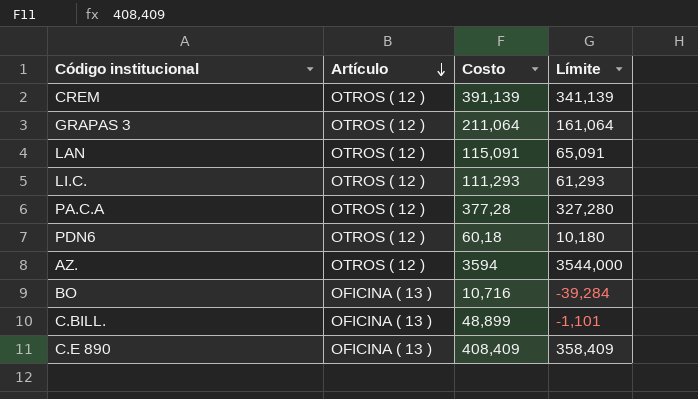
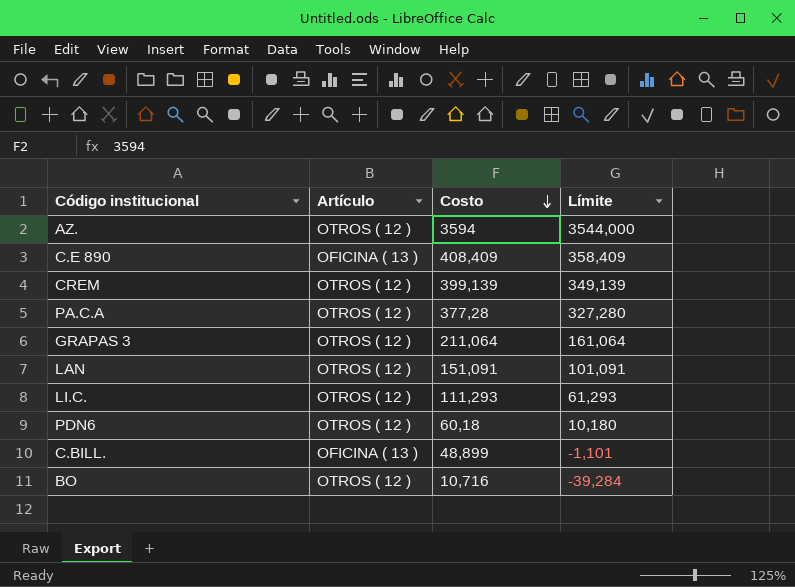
row order: Artículo descending -> Costo descending
CREM | Costo: 391,139 -> 399,139
CREM | Límite: 341,139 -> 349,139
LAN | Costo: 115,091 -> 151,091
LAN | Límite: 65,091 -> 101,091
BO | Artículo: OFICINA ( 13 ) -> OTROS ( 12 )

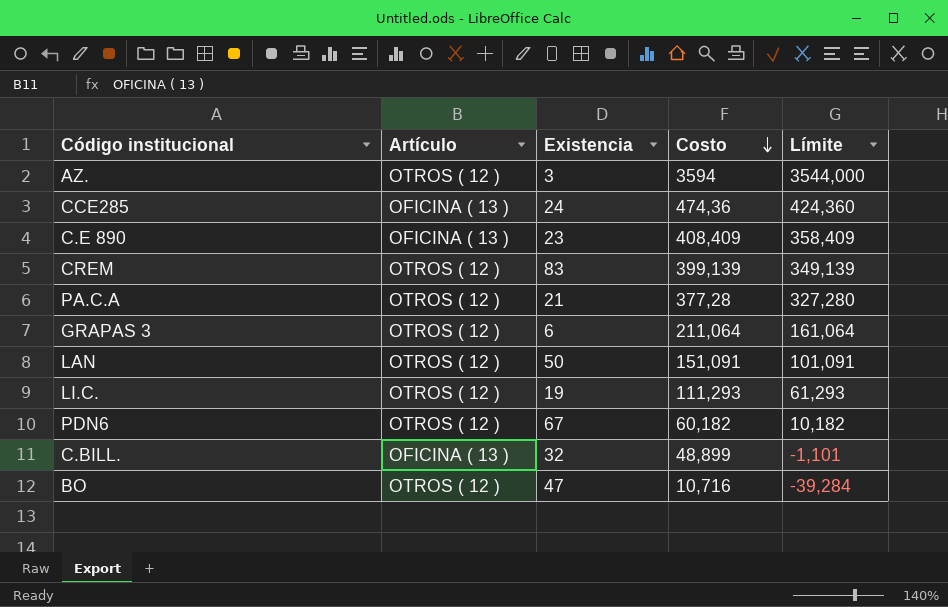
column Existencia | position: none -> 3
row CCE285: none -> OFICINA ( 13 ) | 24 | 474,36 | 424,360
PDN6 | Costo: 60,18 -> 60,182
PDN6 | Límite: 10,180 -> 10,182

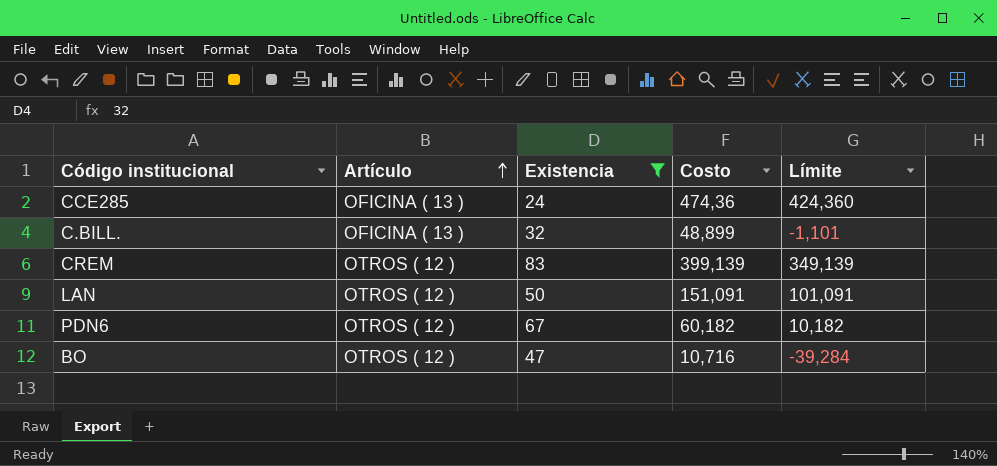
filter: none -> Existencia >= 24
row order: Costo descending -> Artículo ascending

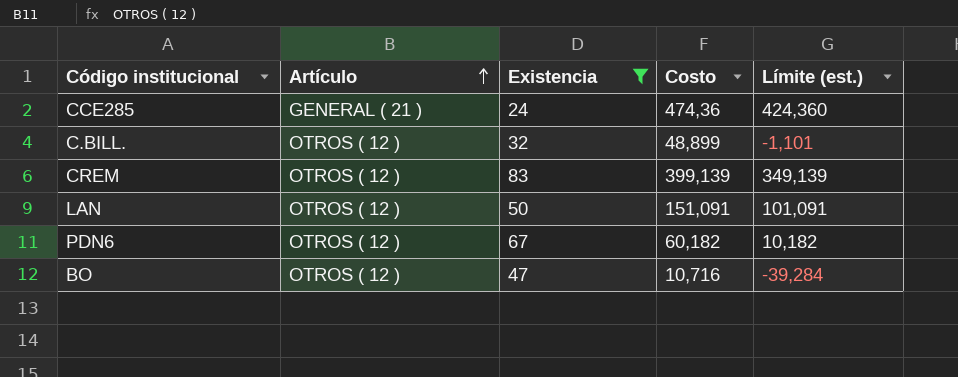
column name: Límite -> Límite (est.)
CCE285 | Artículo: OFICINA ( 13 ) -> GENERAL ( 21 )
C.BILL. | Artículo: OFICINA ( 13 ) -> OTROS ( 12 )

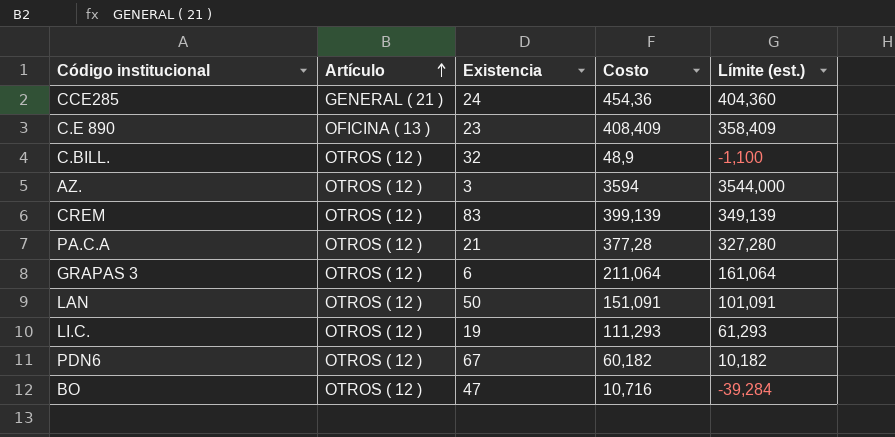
filter: Existencia >= 24 -> none
CCE285 | Costo: 474,36 -> 454,36
CCE285 | Límite (est.): 424,360 -> 404,360
C.BILL. | Costo: 48,899 -> 48,9
C.BILL. | Límite (est.): -1,101 -> -1,100

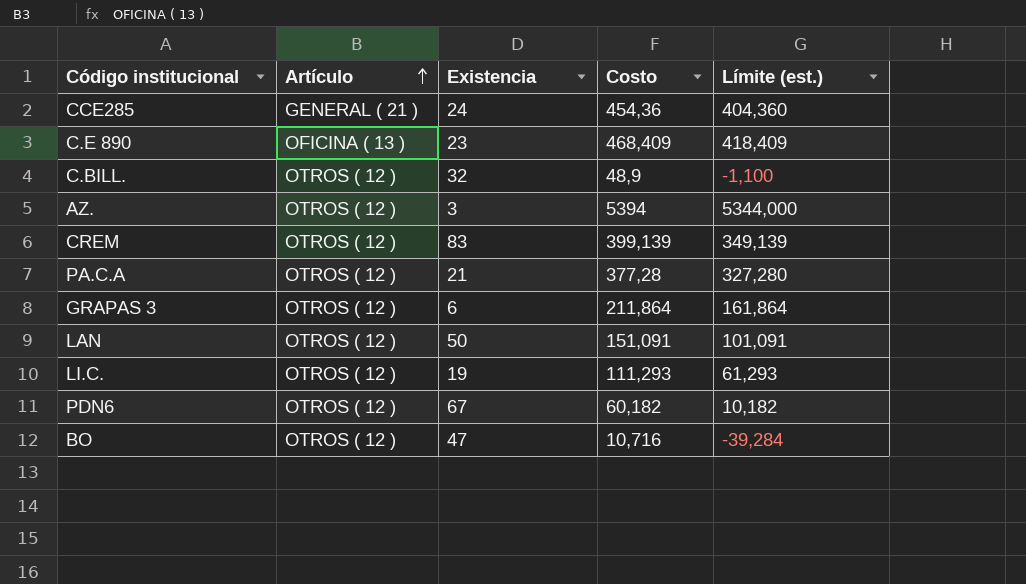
C.E 890 | Costo: 408,409 -> 468,409
C.E 890 | Límite (est.): 358,409 -> 418,409
AZ. | Costo: 3594 -> 5394
AZ. | Límite (est.): 3544,000 -> 5344,000
GRAPAS 3 | Costo: 211,064 -> 211,864
GRAPAS 3 | Límite (est.): 161,064 -> 161,864

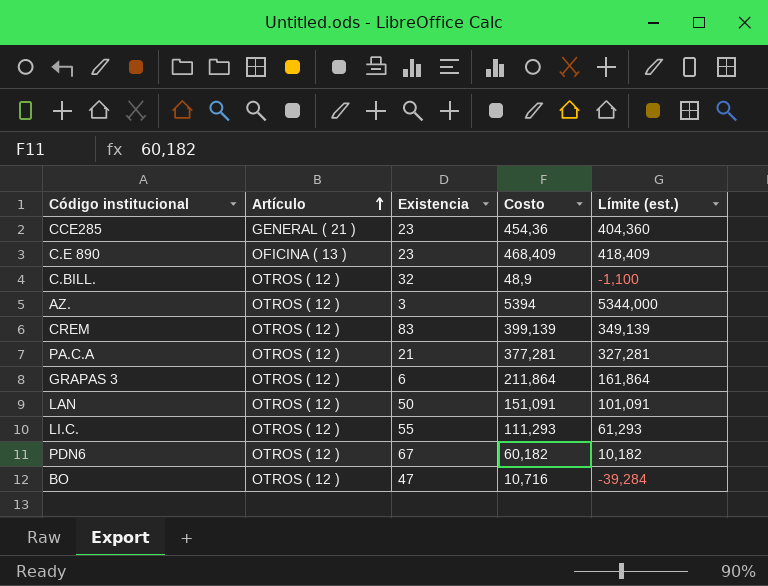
CCE285 | Existencia: 24 -> 23
PA.C.A | Costo: 377,28 -> 377,281
PA.C.A | Límite (est.): 327,280 -> 327,281
LI.C. | Existencia: 19 -> 55

